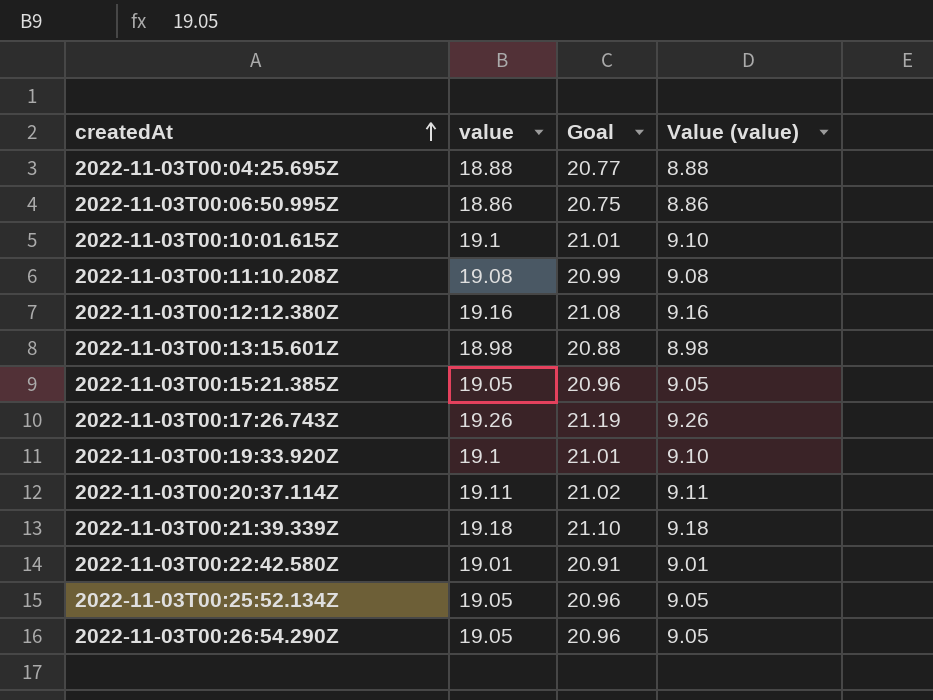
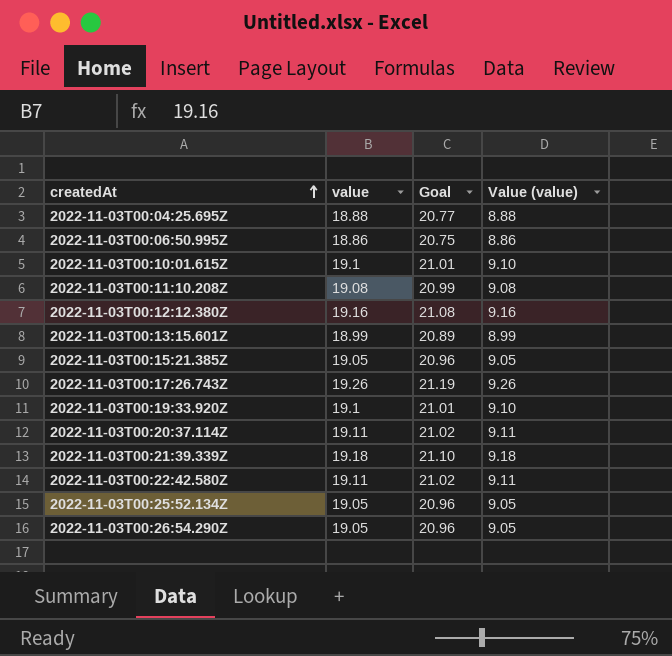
2022-11-03T00:13:15.601Z | value: 18.98 -> 18.99
2022-11-03T00:13:15.601Z | Goal: 20.88 -> 20.89
2022-11-03T00:13:15.601Z | Value (value): 8.98 -> 8.99
2022-11-03T00:22:42.580Z | value: 19.01 -> 19.11
2022-11-03T00:22:42.580Z | Goal: 20.91 -> 21.02
2022-11-03T00:22:42.580Z | Value (value): 9.01 -> 9.11

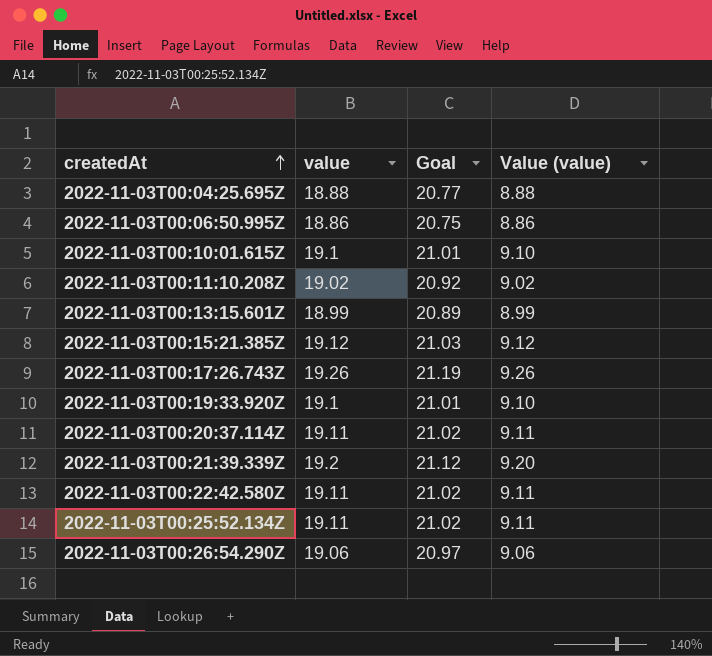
row 2022-11-03T00:12:12.380Z: 19.16 | 21.08 | 9.16 -> none
2022-11-03T00:11:10.208Z | value: 19.08 -> 19.02
2022-11-03T00:11:10.208Z | Goal: 20.99 -> 20.92
2022-11-03T00:11:10.208Z | Value (value): 9.08 -> 9.02
2022-11-03T00:15:21.385Z | value: 19.05 -> 19.12
2022-11-03T00:15:21.385Z | Goal: 20.96 -> 21.03
2022-11-03T00:15:21.385Z | Value (value): 9.05 -> 9.12
2022-11-03T00:21:39.339Z | value: 19.18 -> 19.2
2022-11-03T00:21:39.339Z | Goal: 21.10 -> 21.12
2022-11-03T00:21:39.339Z | Value (value): 9.18 -> 9.20
2022-11-03T00:25:52.134Z | value: 19.05 -> 19.11
2022-11-03T00:25:52.134Z | Goal: 20.96 -> 21.02
2022-11-03T00:25:52.134Z | Value (value): 9.05 -> 9.11
2022-11-03T00:26:54.290Z | value: 19.05 -> 19.06
2022-11-03T00:26:54.290Z | Goal: 20.96 -> 20.97
2022-11-03T00:26:54.290Z | Value (value): 9.05 -> 9.06

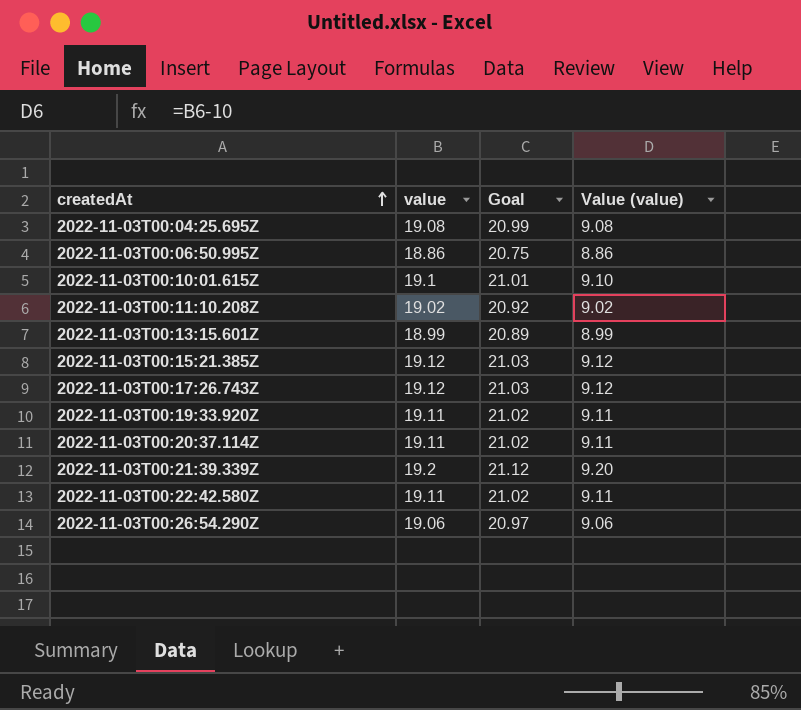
row 2022-11-03T00:25:52.134Z: 19.11 | 21.02 | 9.11 -> none
2022-11-03T00:04:25.695Z | value: 18.88 -> 19.08
2022-11-03T00:04:25.695Z | Goal: 20.77 -> 20.99
2022-11-03T00:04:25.695Z | Value (value): 8.88 -> 9.08
2022-11-03T00:17:26.743Z | value: 19.26 -> 19.12
2022-11-03T00:17:26.743Z | Goal: 21.19 -> 21.03
2022-11-03T00:17:26.743Z | Value (value): 9.26 -> 9.12
2022-11-03T00:19:33.920Z | value: 19.1 -> 19.11
2022-11-03T00:19:33.920Z | Goal: 21.01 -> 21.02
2022-11-03T00:19:33.920Z | Value (value): 9.10 -> 9.11

